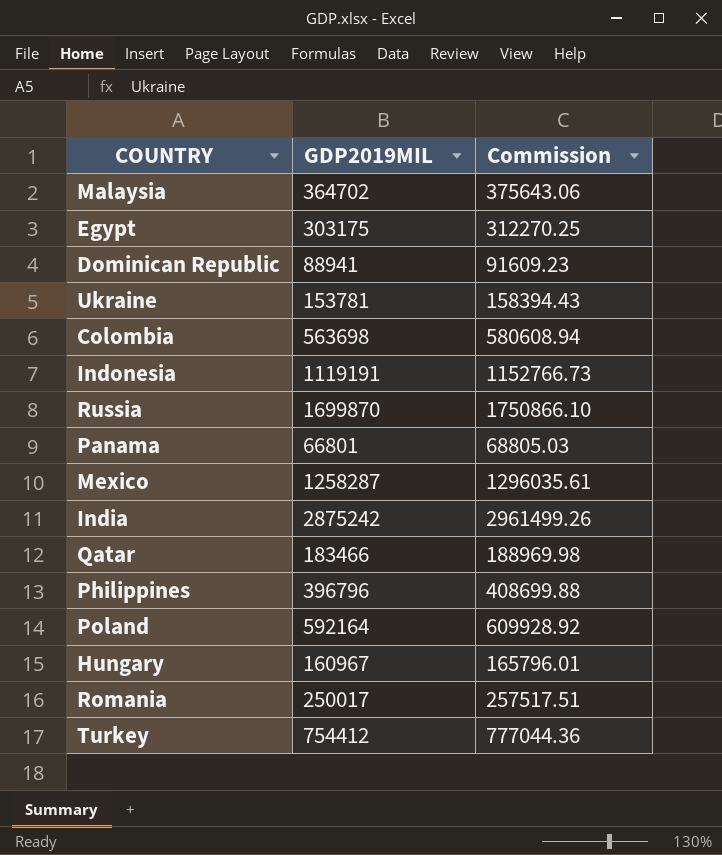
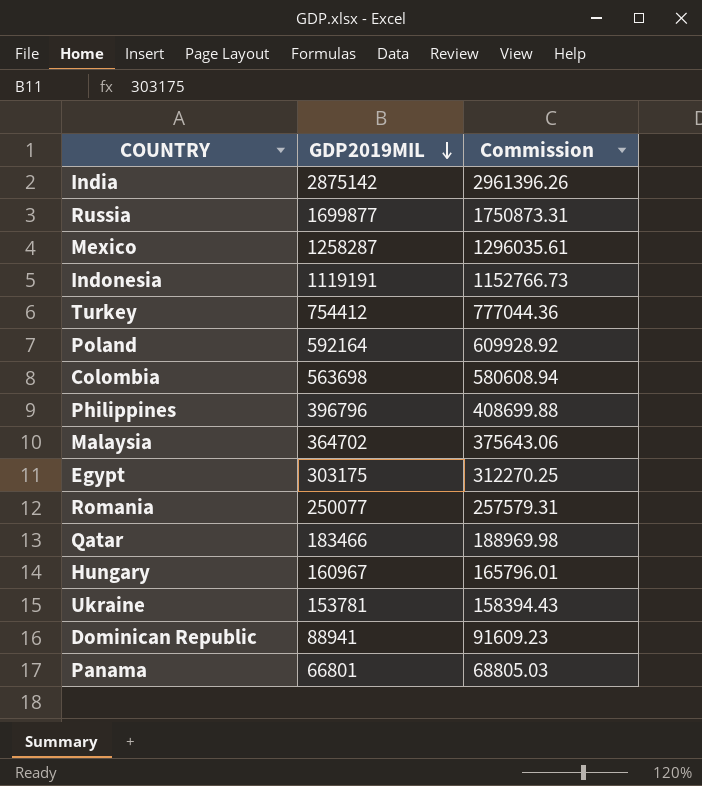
row order: none -> GDP2019MIL descending
India | GDP2019MIL: 2875242 -> 2875142
India | Commission: 2961499.26 -> 2961396.26
Russia | GDP2019MIL: 1699870 -> 1699877
Russia | Commission: 1750866.10 -> 1750873.31
Romania | GDP2019MIL: 250017 -> 250077
Romania | Commission: 257517.51 -> 257579.31

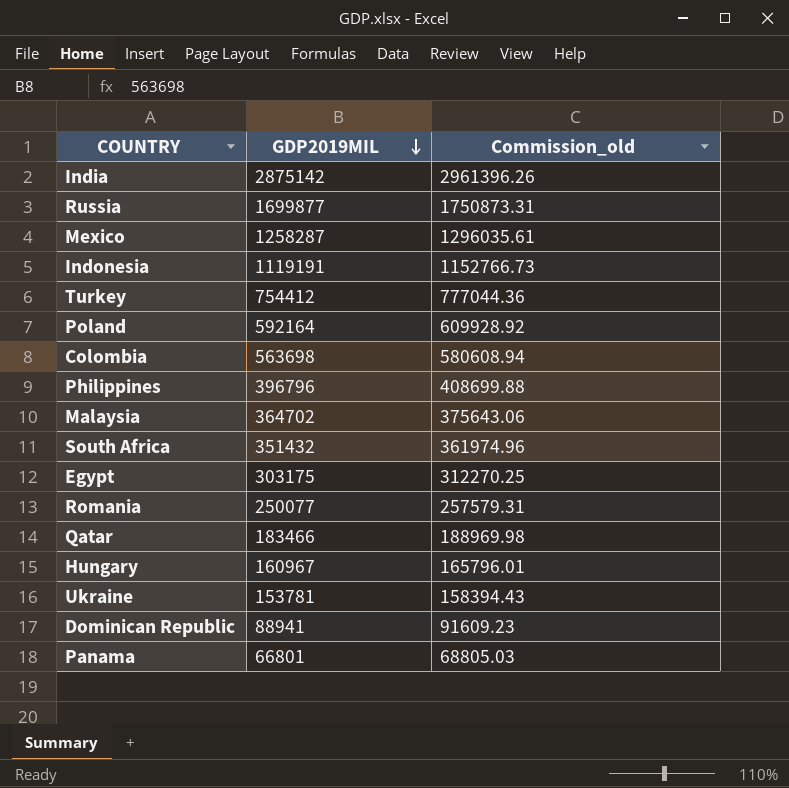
column name: Commission -> Commission_old
row South Africa: none -> 351432 | 361974.96

